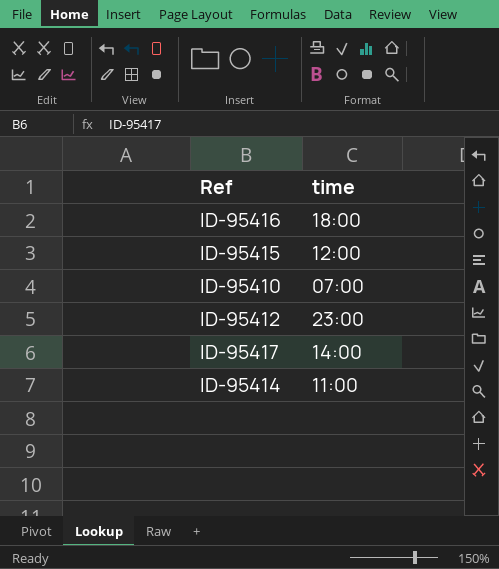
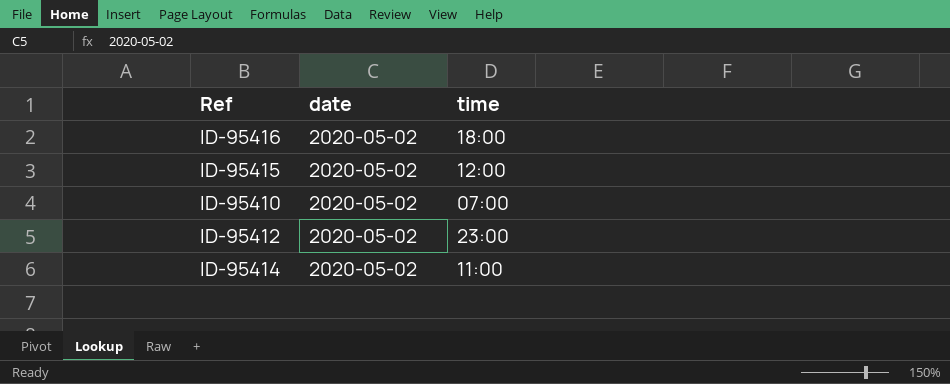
column date | position: none -> 2
row ID-95417: 14:00 -> none

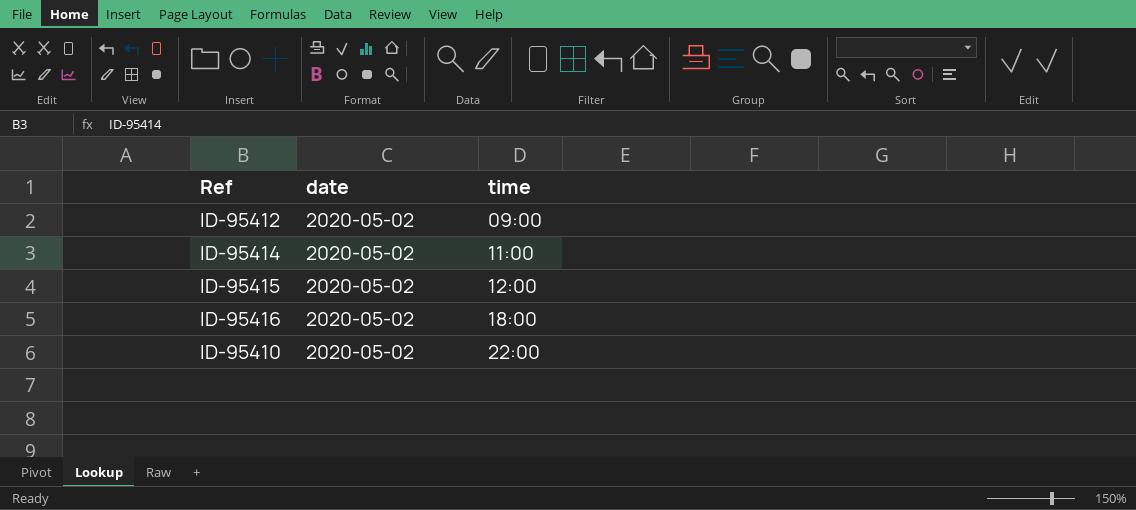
row order: none -> time ascending
ID-95412 | time: 23:00 -> 09:00
ID-95410 | time: 07:00 -> 22:00

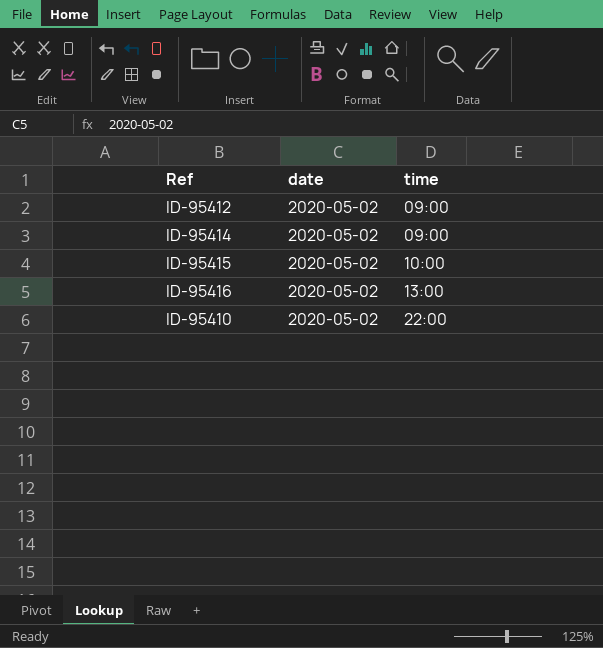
ID-95414 | time: 11:00 -> 09:00
ID-95415 | time: 12:00 -> 10:00
ID-95416 | time: 18:00 -> 13:00

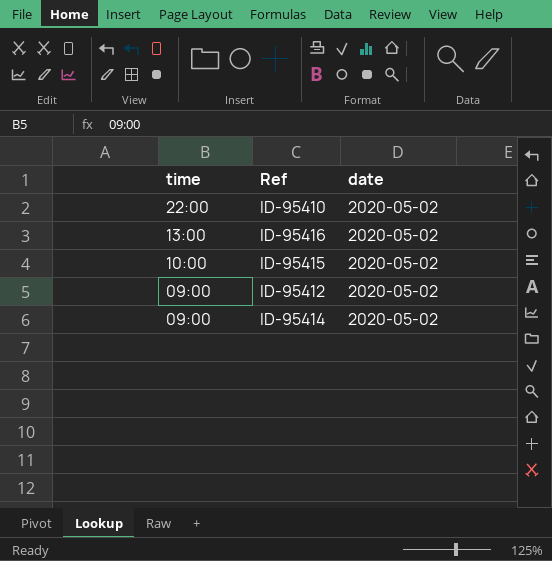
row order: time ascending -> time descending
column time | position: 3 -> 1

